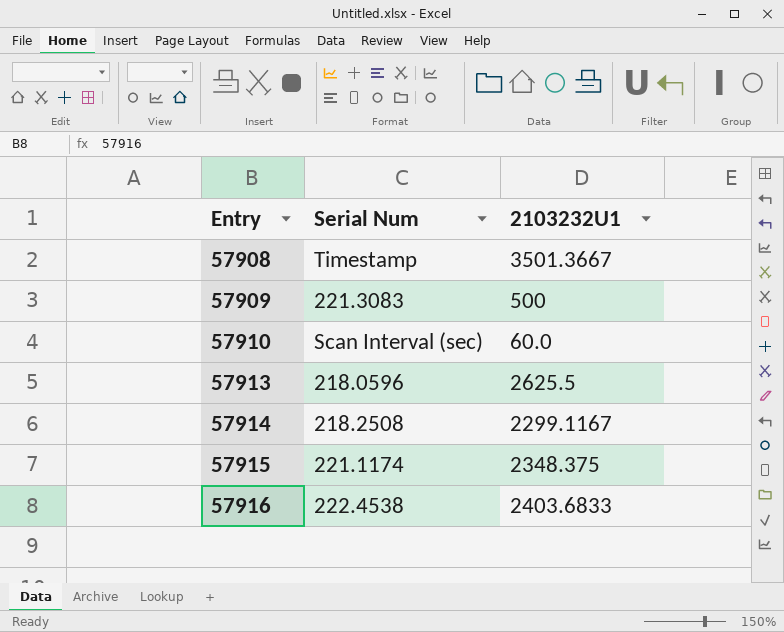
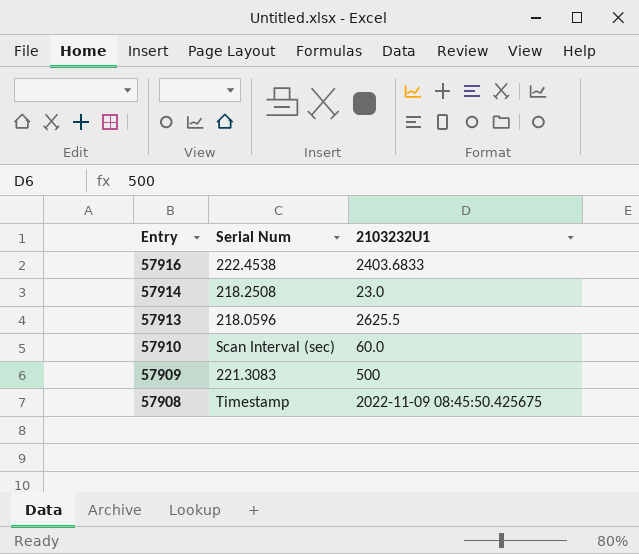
row order: Entry ascending -> Entry descending
row 57915: 221.1174 | 2348.375 -> none
57914 | 2103232U1: 2299.1167 -> 23.0
57908 | 2103232U1: 3501.3667 -> 2022-11-09 08:45:50.425675

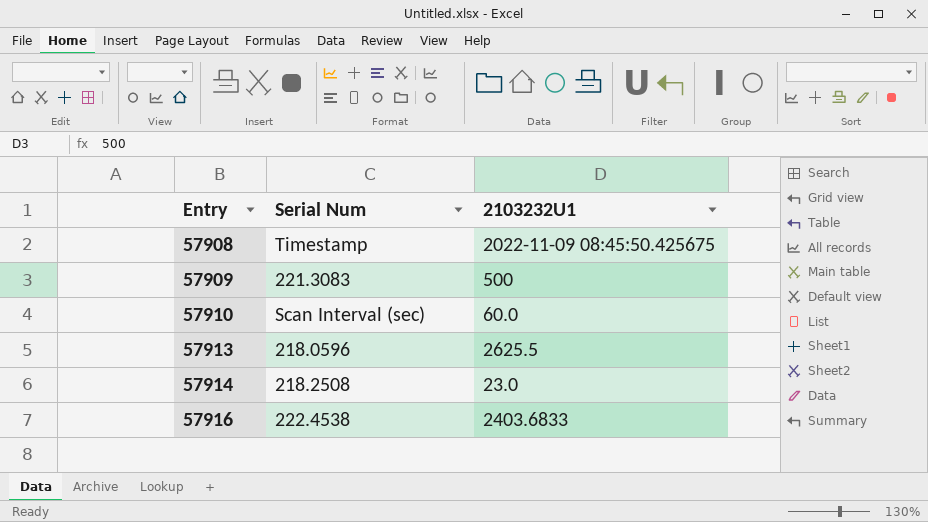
row order: Entry descending -> Entry ascending

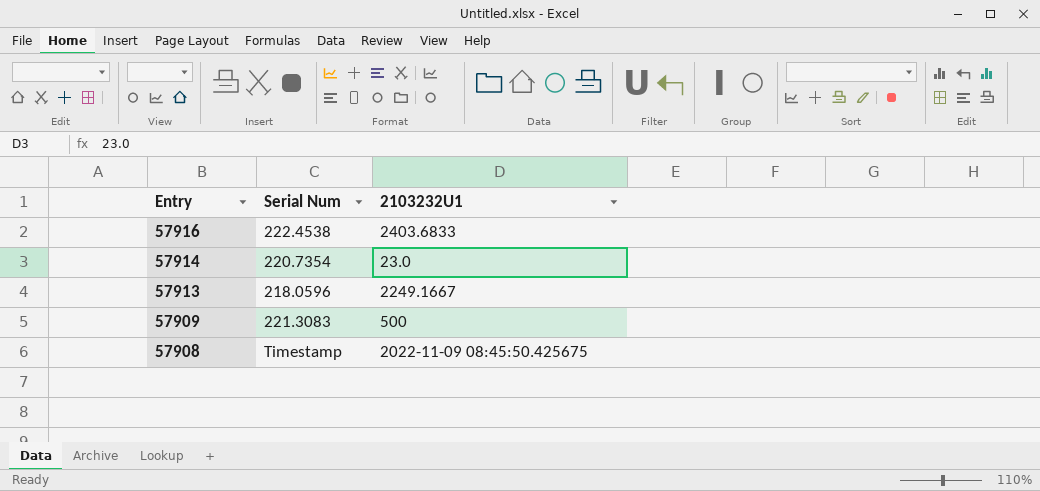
row order: Entry ascending -> Entry descending
row 57910: Scan Interval (sec) | 60.0 -> none
57914 | Serial Num: 218.2508 -> 220.7354
57913 | 2103232U1: 2625.5 -> 2249.1667

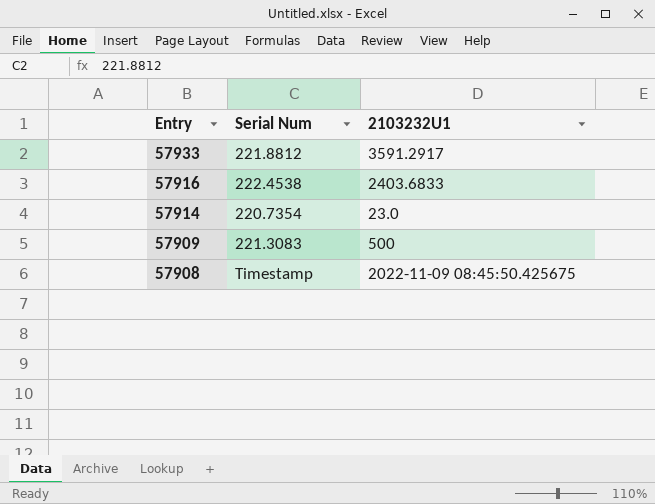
row 57913: 218.0596 | 2249.1667 -> none
row 57933: none -> 221.8812 | 3591.2917

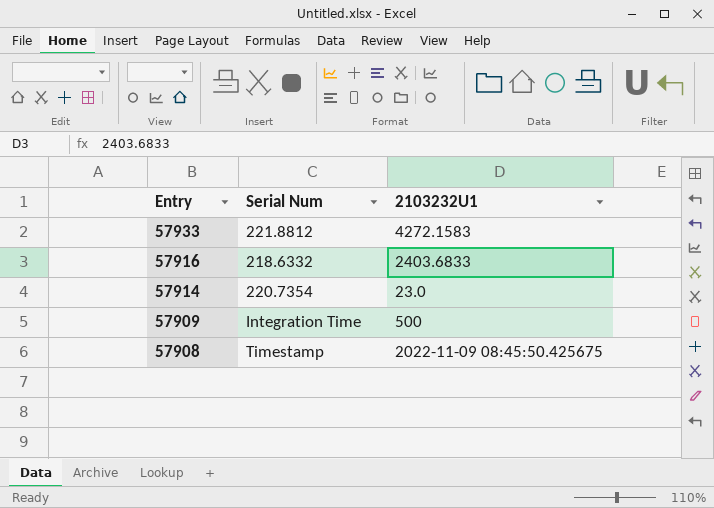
57933 | 2103232U1: 3591.2917 -> 4272.1583
57916 | Serial Num: 222.4538 -> 218.6332
57909 | Serial Num: 221.3083 -> Integration Time

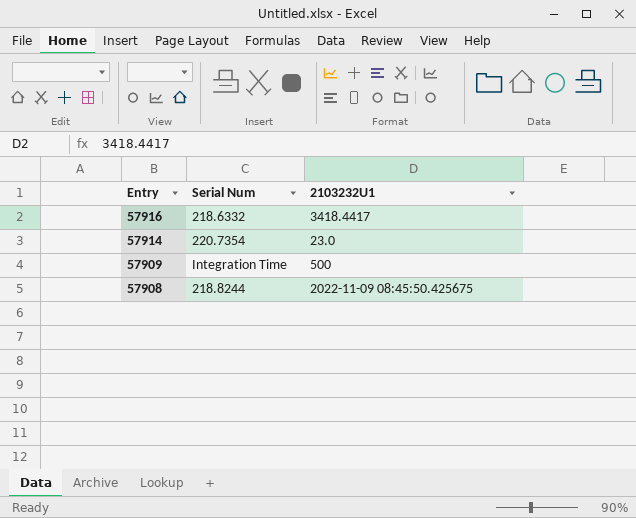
row 57933: 221.8812 | 4272.1583 -> none
57916 | 2103232U1: 2403.6833 -> 3418.4417
57908 | Serial Num: Timestamp -> 218.8244

